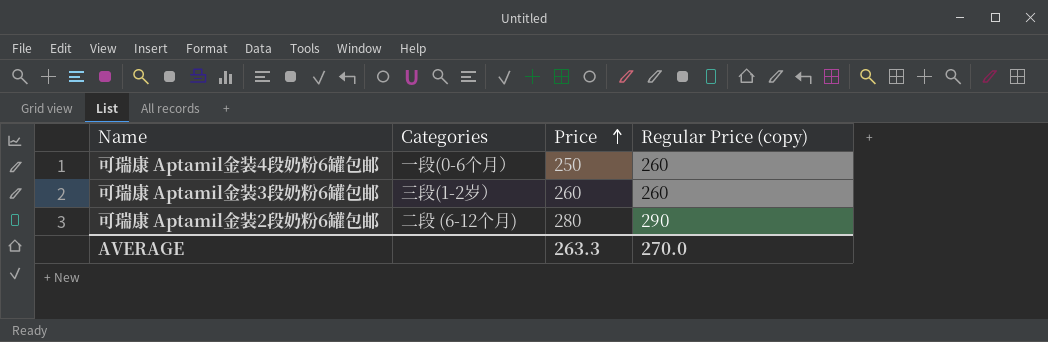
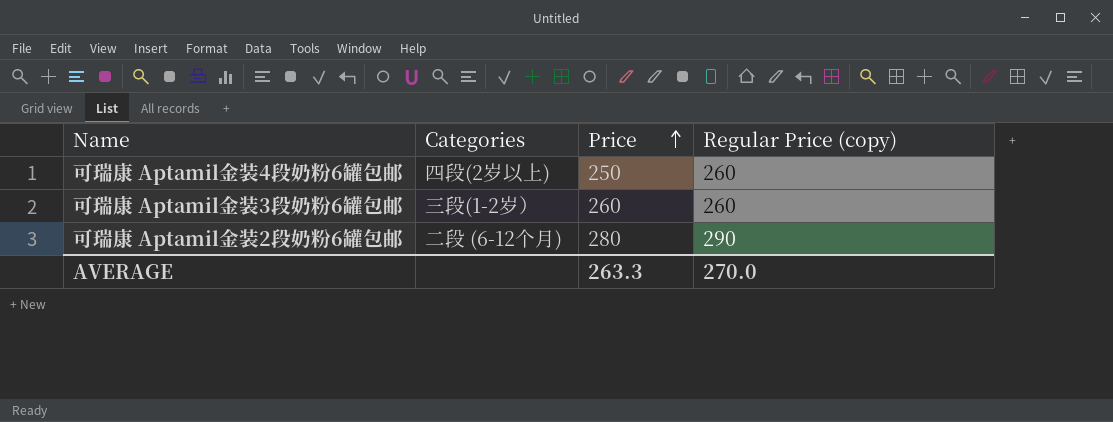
可瑞康 Aptamil金装4段奶粉6罐包邮 | Categories: 一段(0-6个月） -> 四段(2岁以上)

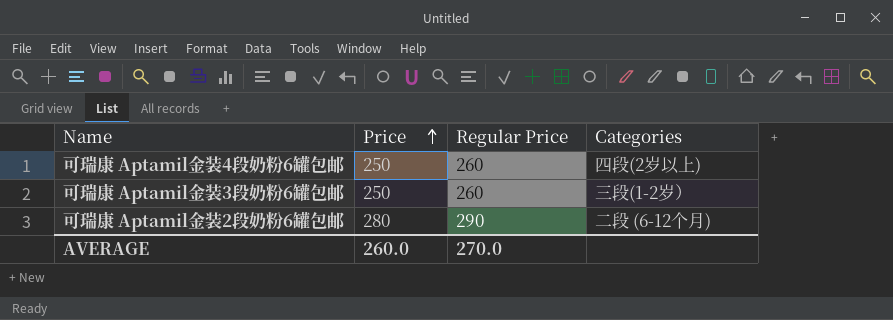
column name: Regular Price (copy) -> Regular Price
column Categories | position: 2 -> 4
可瑞康 Aptamil金装3段奶粉6罐包邮 | Price: 260 -> 250
AVERAGE | Price: 263.3 -> 260.0

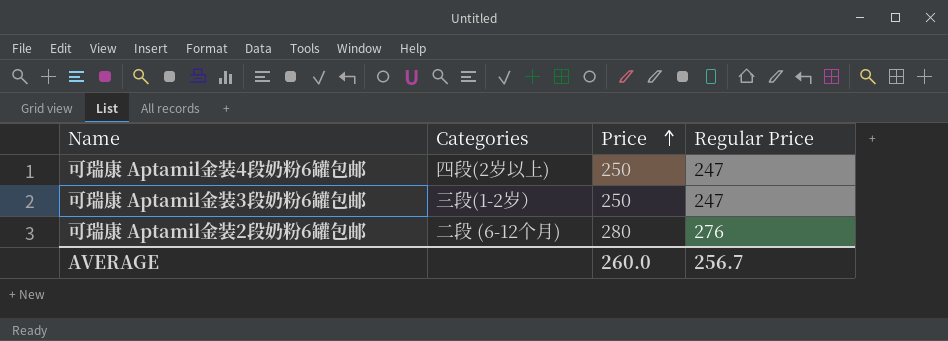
column Categories | position: 4 -> 2
可瑞康 Aptamil金装4段奶粉6罐包邮 | Regular Price: 260 -> 247
可瑞康 Aptamil金装3段奶粉6罐包邮 | Regular Price: 260 -> 247
可瑞康 Aptamil金装2段奶粉6罐包邮 | Regular Price: 290 -> 276
AVERAGE | Regular Price: 270.0 -> 256.7

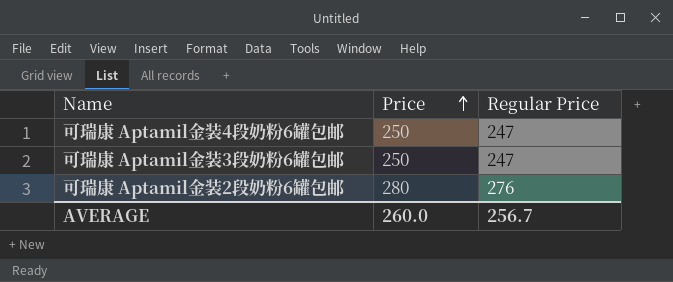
column Categories | position: 2 -> none

